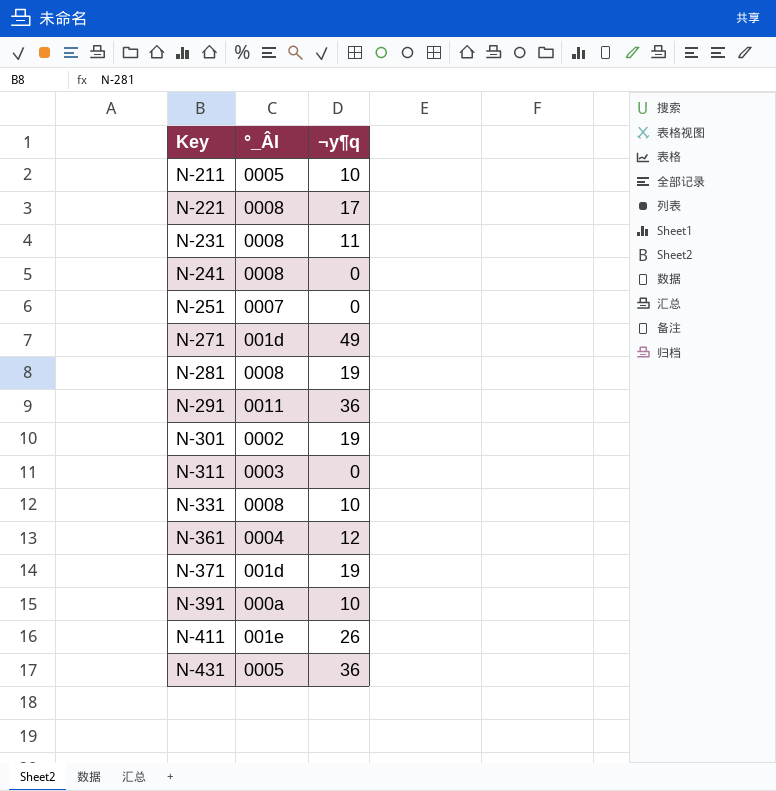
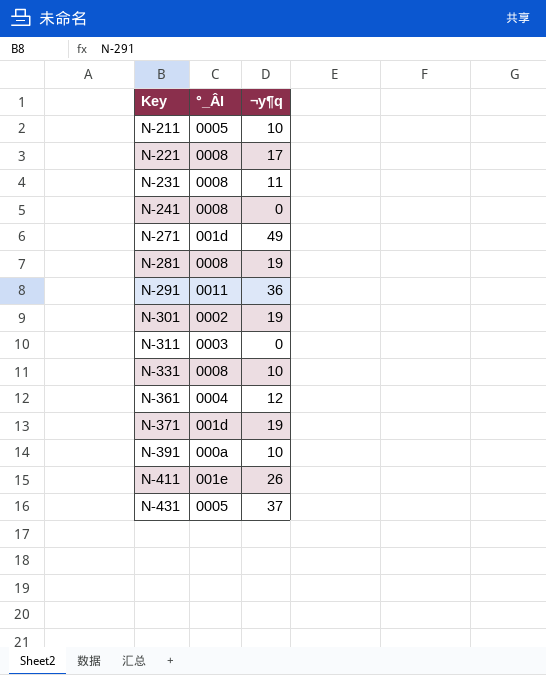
row N-251: 0007 | 0 -> none
N-431 | ¬y¶q: 36 -> 37

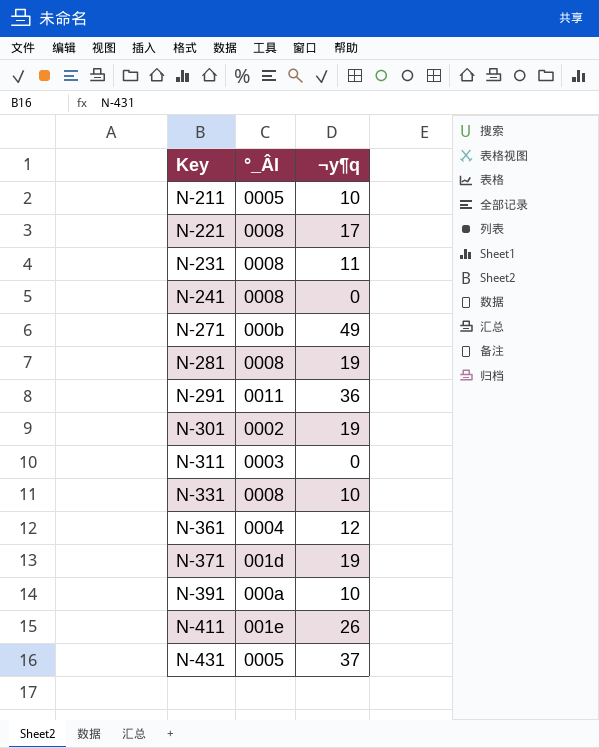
N-271 | °_ÂI: 001d -> 000b

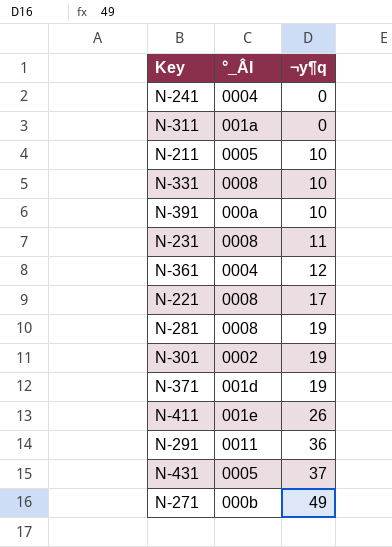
row order: Key ascending -> ¬y¶q ascending
N-241 | °_ÂI: 0008 -> 0004
N-311 | °_ÂI: 0003 -> 001a

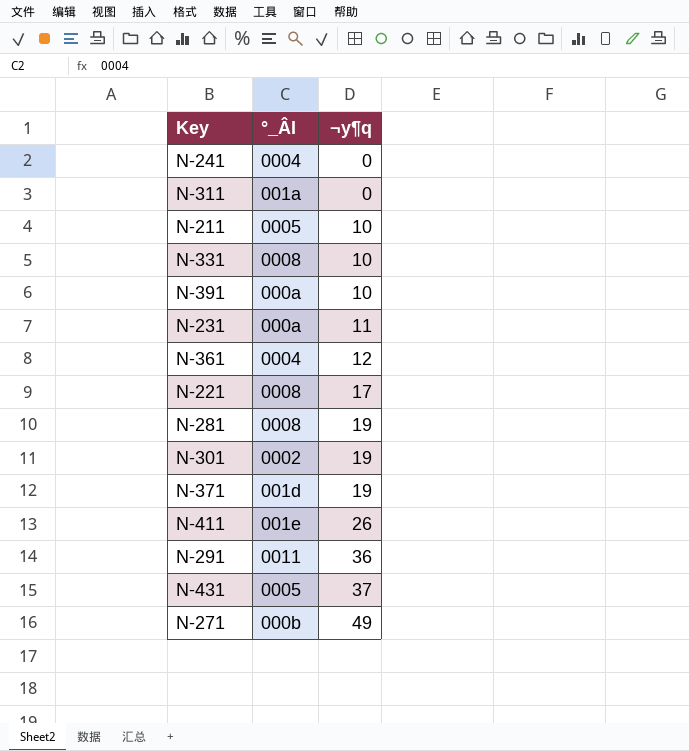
N-231 | °_ÂI: 0008 -> 000a

